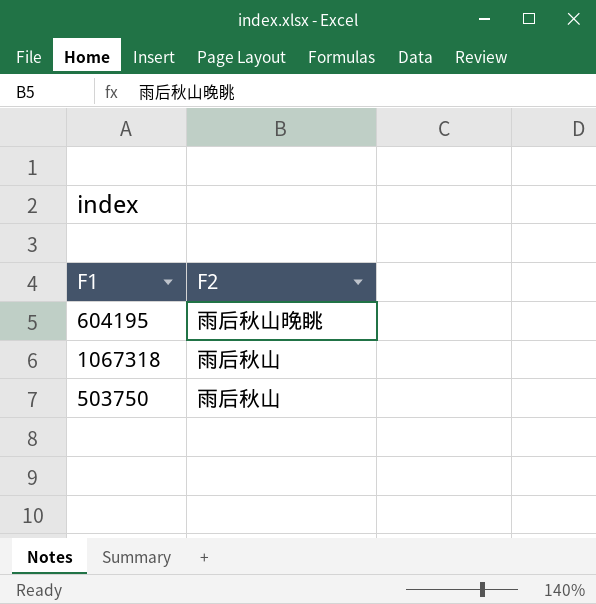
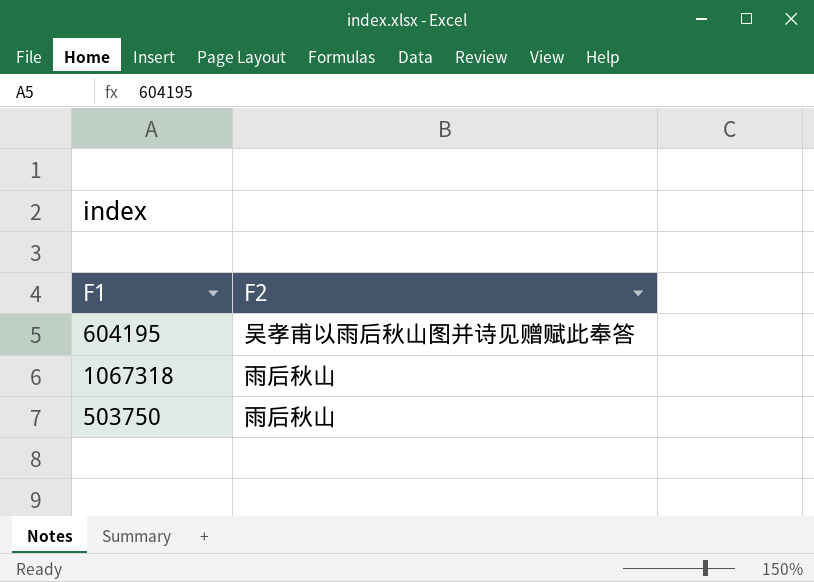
604195 | F2: 雨后秋山晚眺 -> 吴孝甫以雨后秋山图并诗见赠赋此奉答

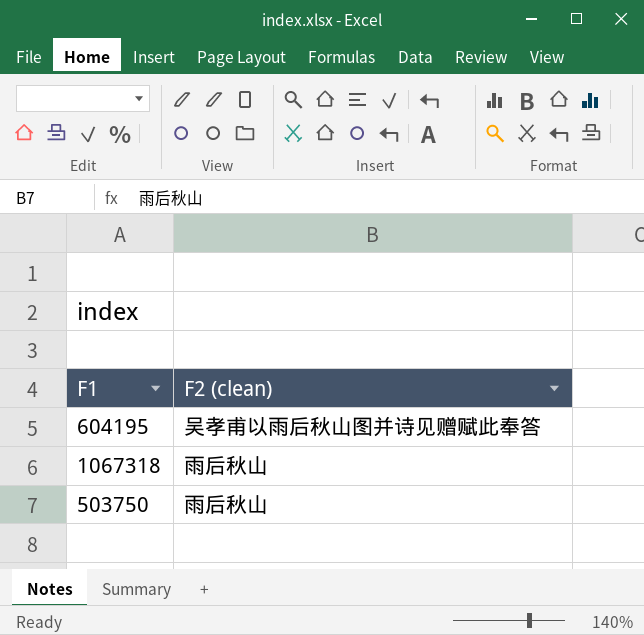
column name: F2 -> F2 (clean)

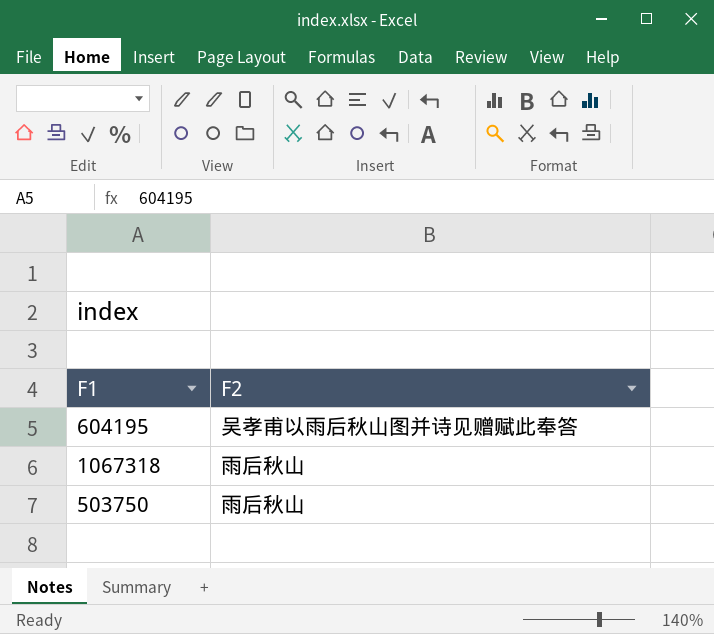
column name: F2 (clean) -> F2

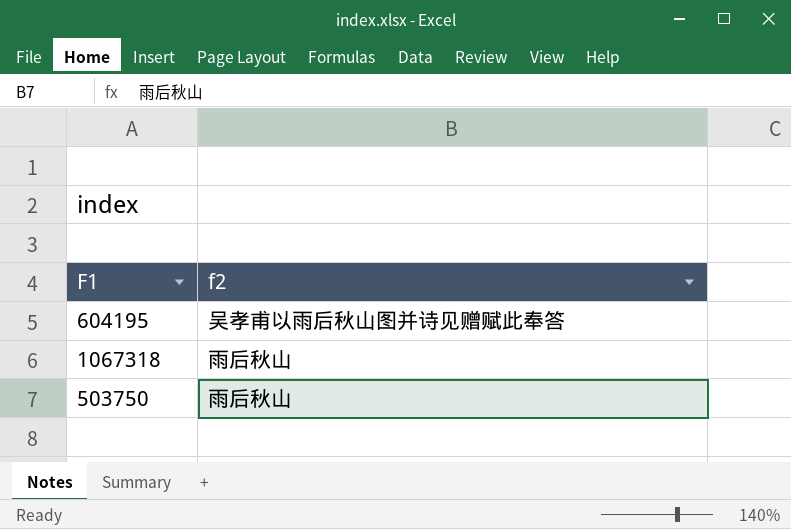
column name: F2 -> f2

